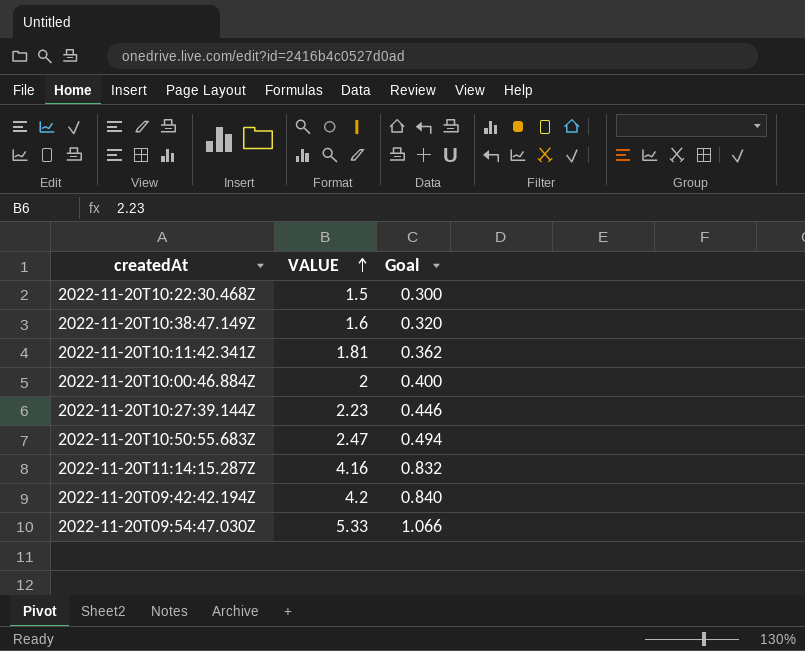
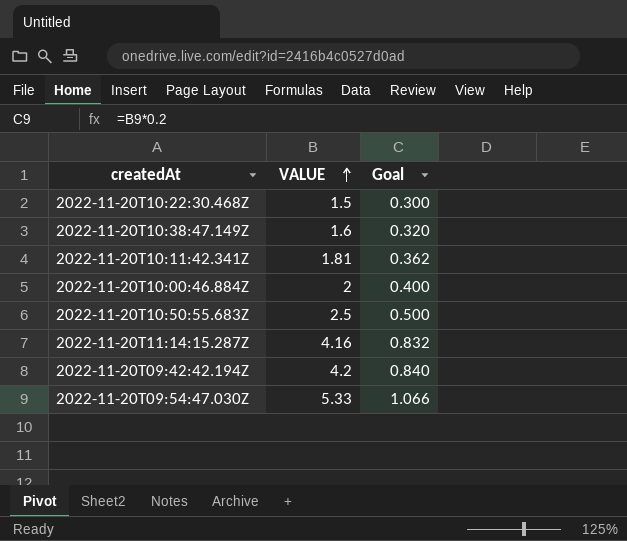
row 2022-11-20T10:27:39.144Z: 2.23 | 0.446 -> none
2022-11-20T10:50:55.683Z | VALUE: 2.47 -> 2.5
2022-11-20T10:50:55.683Z | Goal: 0.494 -> 0.500

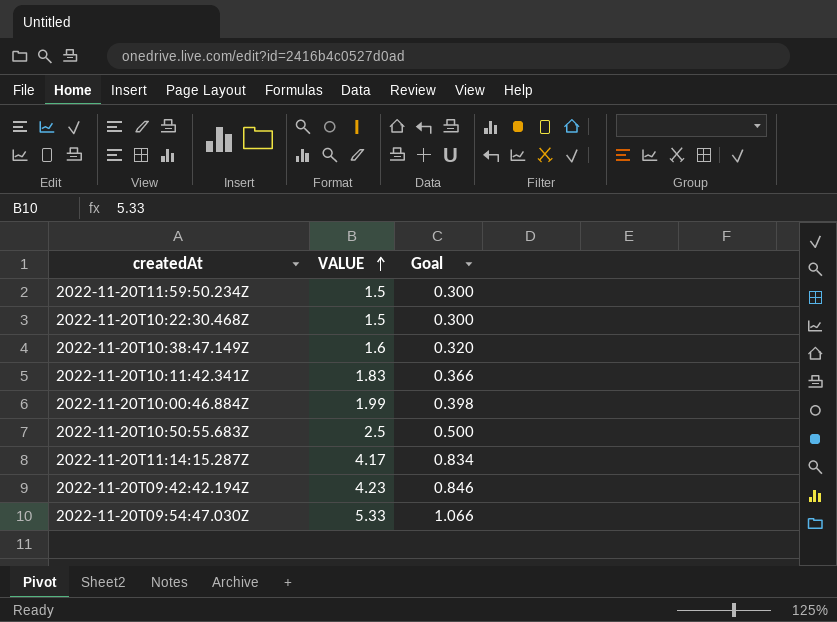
row 2022-11-20T11:59:50.234Z: none -> 1.5 | 0.300
2022-11-20T10:11:42.341Z | VALUE: 1.81 -> 1.83
2022-11-20T10:11:42.341Z | Goal: 0.362 -> 0.366
2022-11-20T10:00:46.884Z | VALUE: 2 -> 1.99
2022-11-20T10:00:46.884Z | Goal: 0.400 -> 0.398
2022-11-20T11:14:15.287Z | VALUE: 4.16 -> 4.17
2022-11-20T11:14:15.287Z | Goal: 0.832 -> 0.834
2022-11-20T09:42:42.194Z | VALUE: 4.2 -> 4.23
2022-11-20T09:42:42.194Z | Goal: 0.840 -> 0.846

